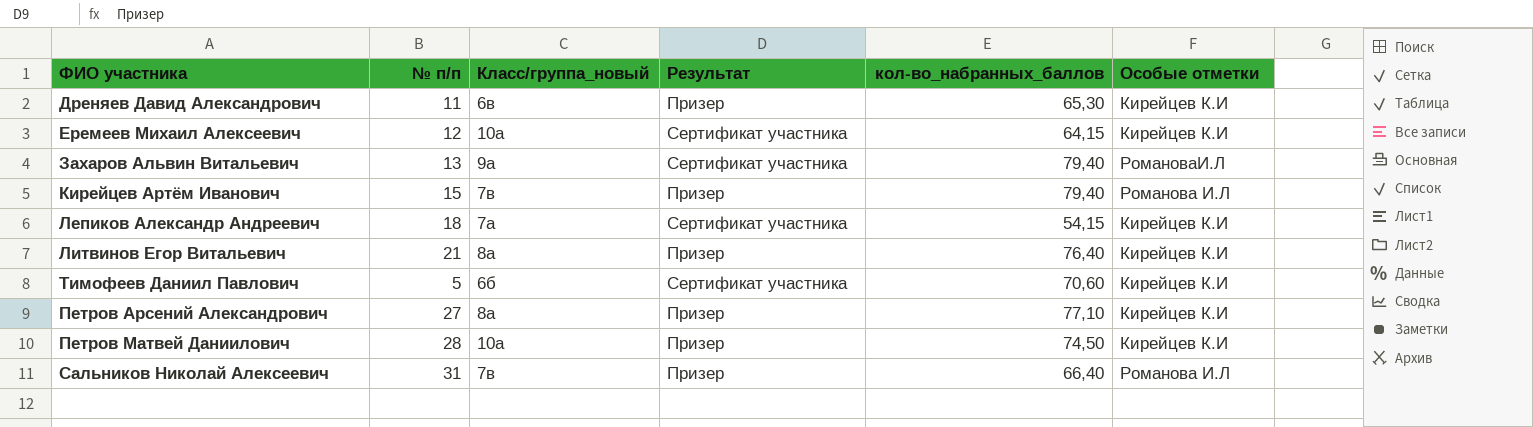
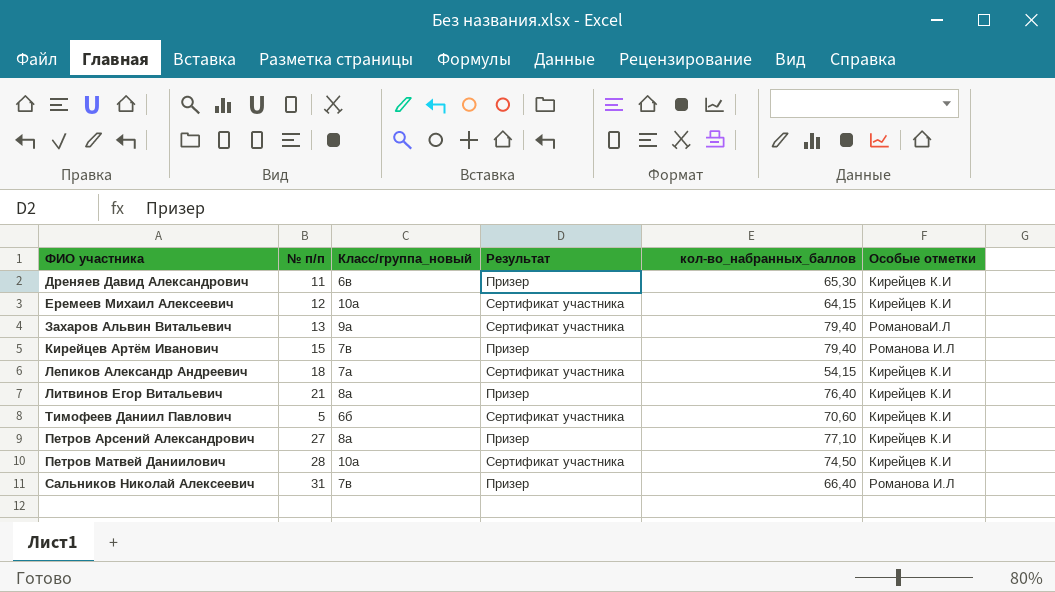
Петров Матвей Даниилович | Результат: Призер -> Сертификат участника

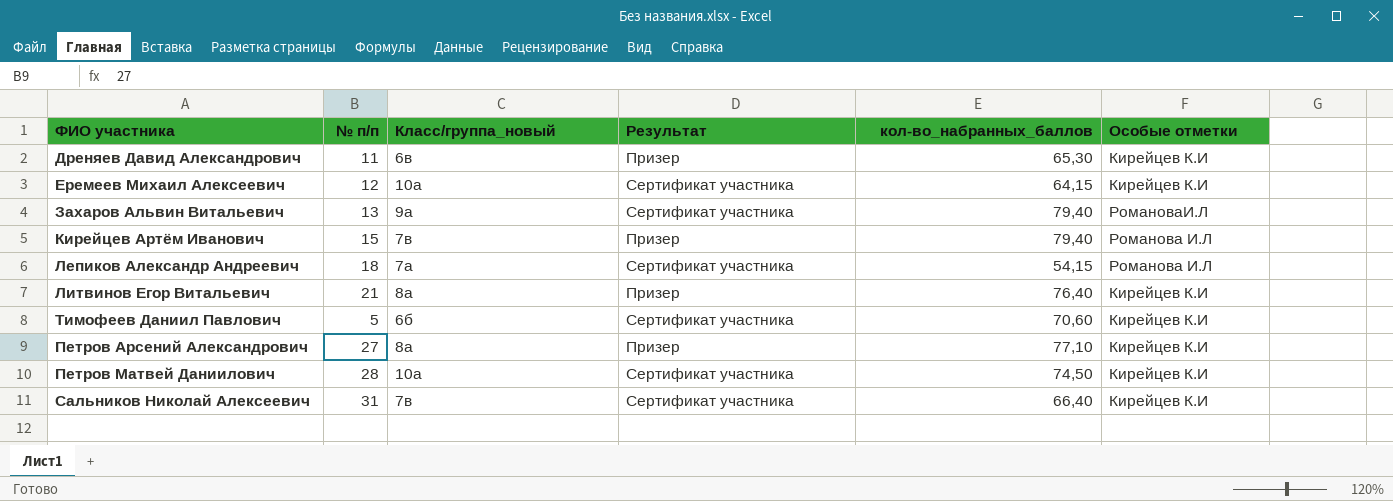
Лепиков Александр Андреевич | Особые отметки: Кирейцев К.И -> Романова И.Л
Сальников Николай Алексеевич | Результат: Призер -> Сертификат участника
Сальников Николай Алексеевич | Особые отметки: Романова И.Л -> Кирейцев К.И

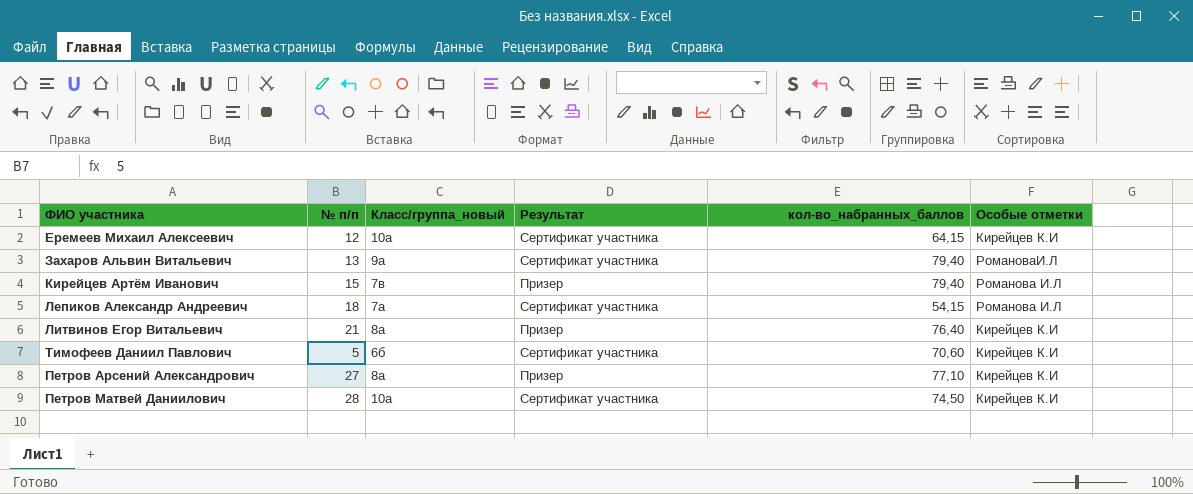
row Дреняев Давид Александрович: 11 | 6в | Призер | 65,30 | Кирейцев К.И -> none
row Сальников Николай Алексеевич: 31 | 7в | Сертификат участника | 66,40 | Кирейцев К.И -> none

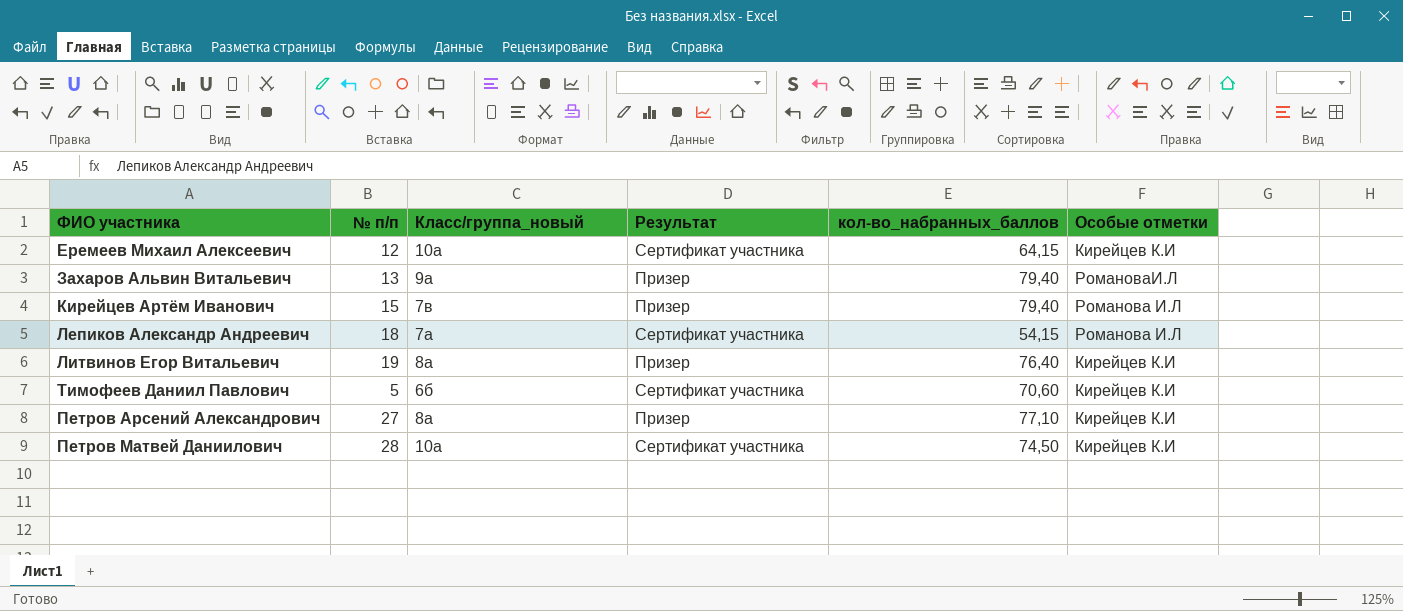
Захаров Альвин Витальевич | Результат: Сертификат участника -> Призер
Литвинов Егор Витальевич | № п/п: 21 -> 19

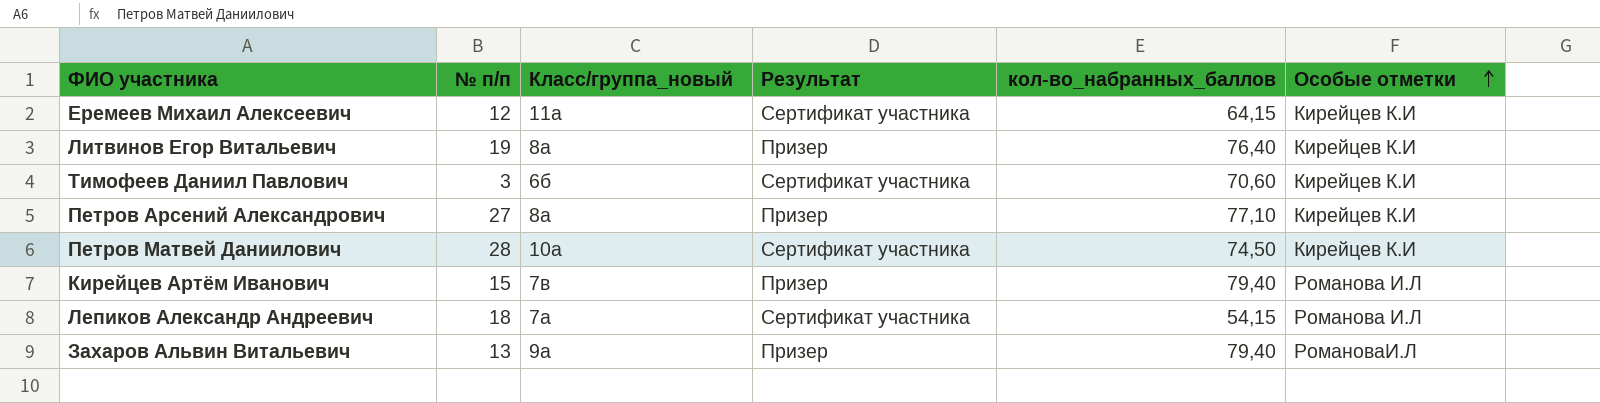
row order: none -> Особые отметки ascending
Еремеев Михаил Алексеевич | Класс/группа_новый: 10а -> 11а
Тимофеев Даниил Павлович | № п/п: 5 -> 3

